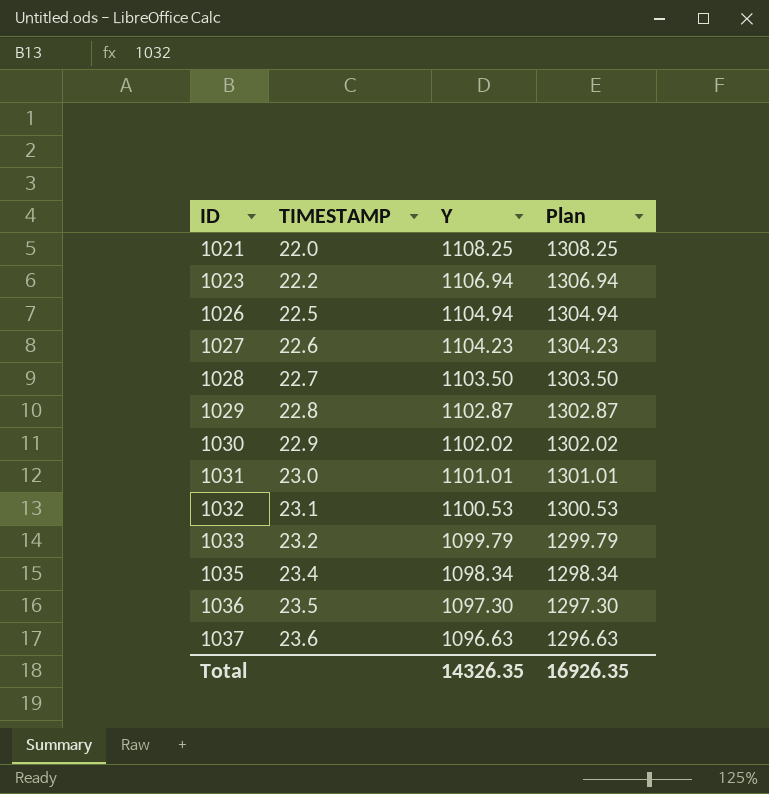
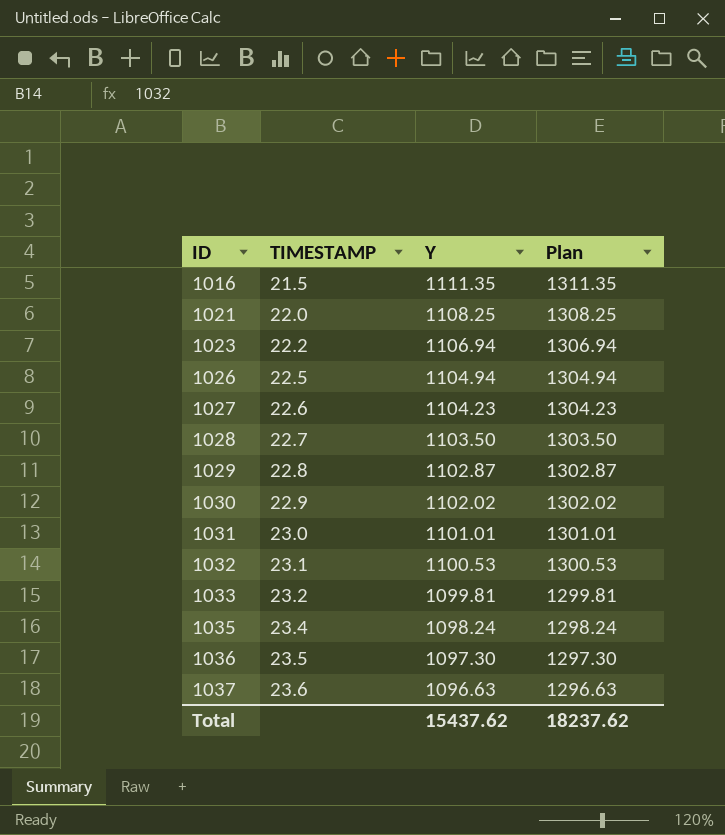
row 1016: none -> 21.5 | 1111.35 | 1311.35
1033 | Y: 1099.79 -> 1099.81
1033 | Plan: 1299.79 -> 1299.81
1035 | Y: 1098.34 -> 1098.24
1035 | Plan: 1298.34 -> 1298.24
Total | Y: 14326.35 -> 15437.62
Total | Plan: 16926.35 -> 18237.62

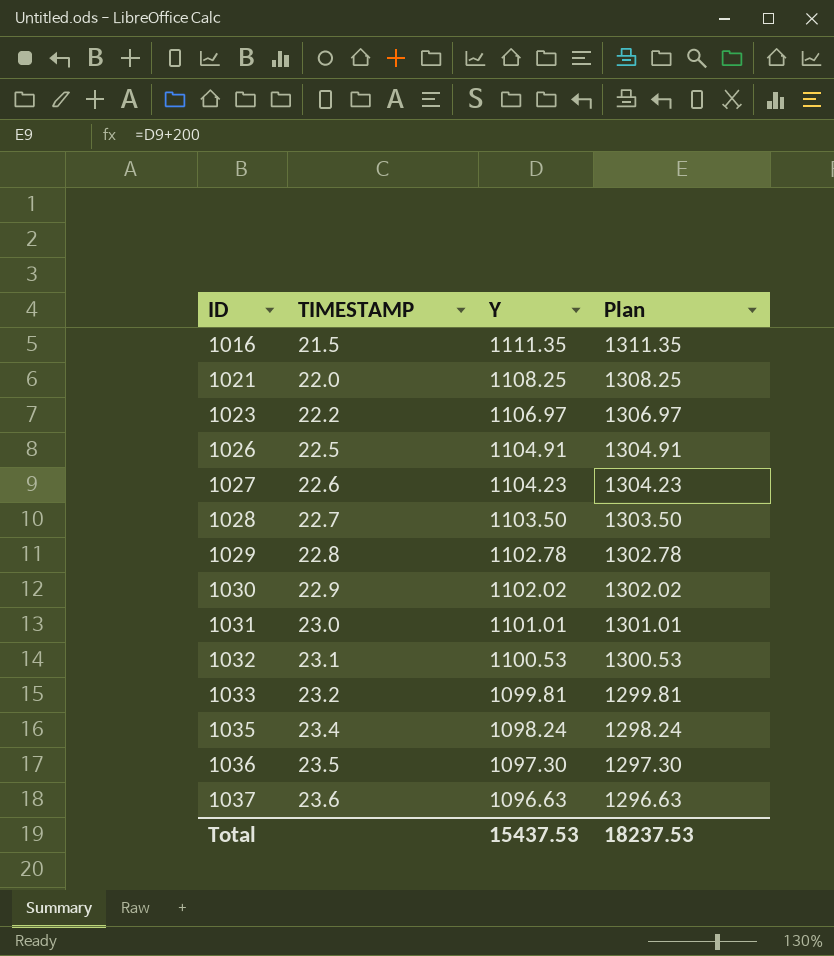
1023 | Y: 1106.94 -> 1106.97
1023 | Plan: 1306.94 -> 1306.97
1026 | Y: 1104.94 -> 1104.91
1026 | Plan: 1304.94 -> 1304.91
1029 | Y: 1102.87 -> 1102.78
1029 | Plan: 1302.87 -> 1302.78
Total | Y: 15437.62 -> 15437.53
Total | Plan: 18237.62 -> 18237.53

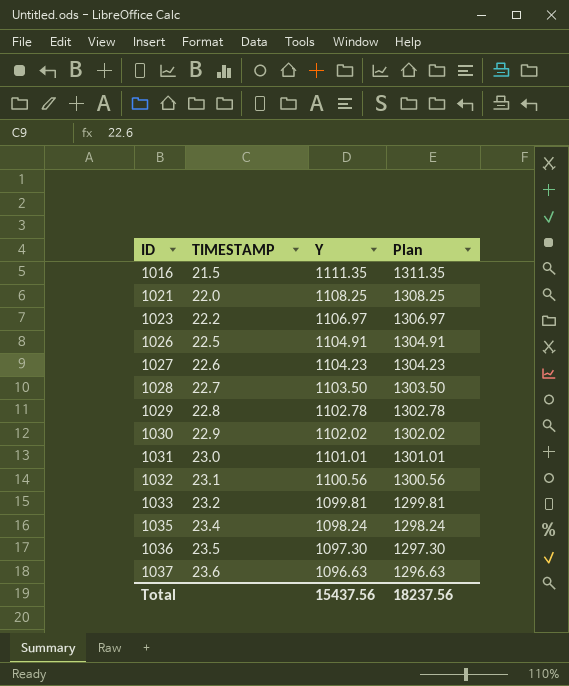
1032 | Y: 1100.53 -> 1100.56
1032 | Plan: 1300.53 -> 1300.56
Total | Y: 15437.53 -> 15437.56
Total | Plan: 18237.53 -> 18237.56

